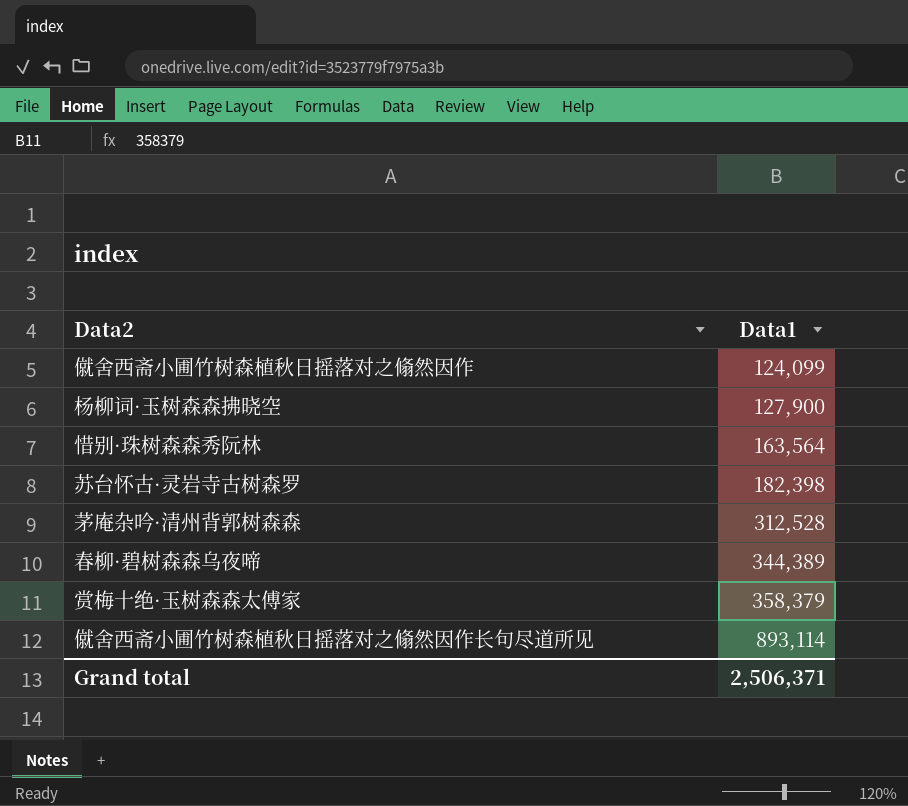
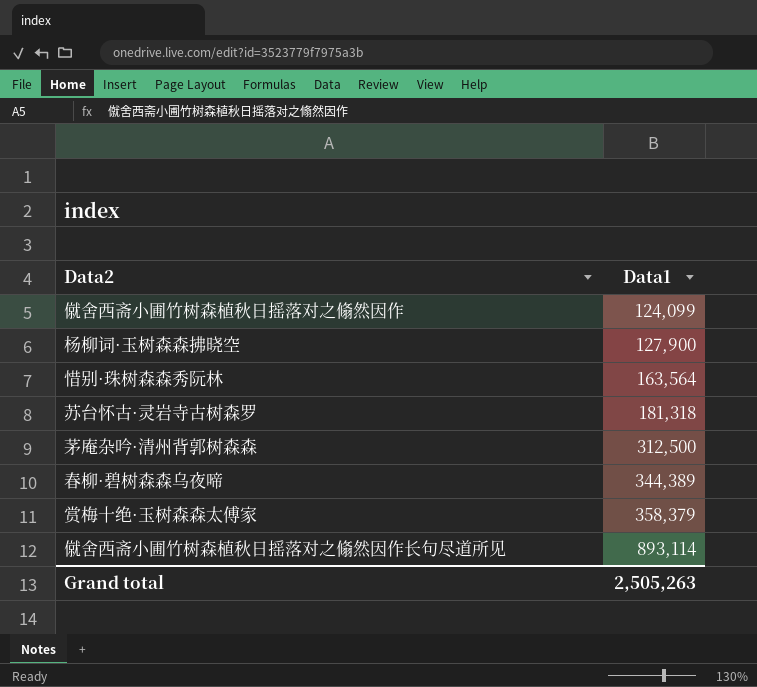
苏台怀古·灵岩寺古树森罗 | Data1: 182,398 -> 181,318
茅庵杂吟·清州背郭树森森 | Data1: 312,528 -> 312,500
Grand total | Data1: 2,506,371 -> 2,505,263

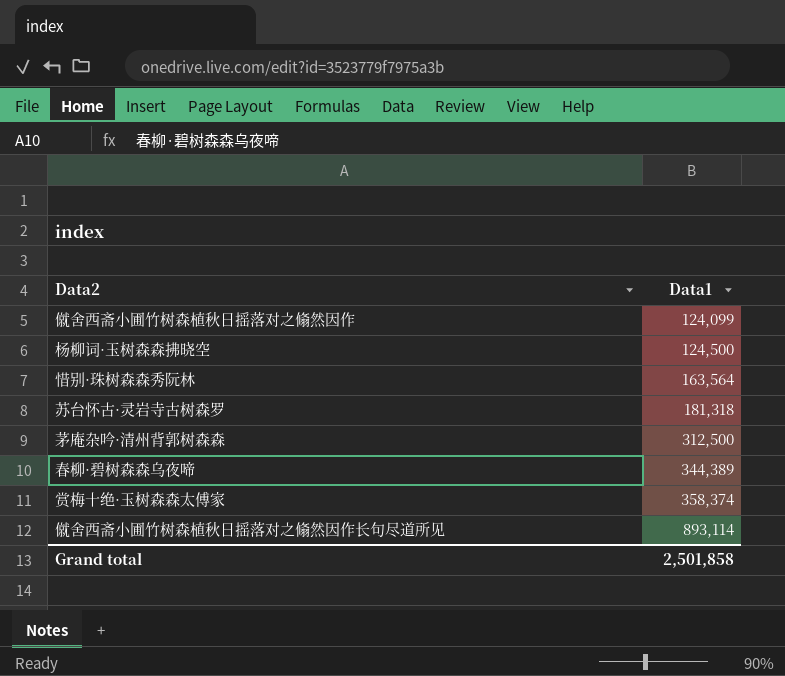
杨柳词·玉树森森拂晓空 | Data1: 127,900 -> 124,500
赏梅十绝·玉树森森太傅家 | Data1: 358,379 -> 358,374
Grand total | Data1: 2,505,263 -> 2,501,858

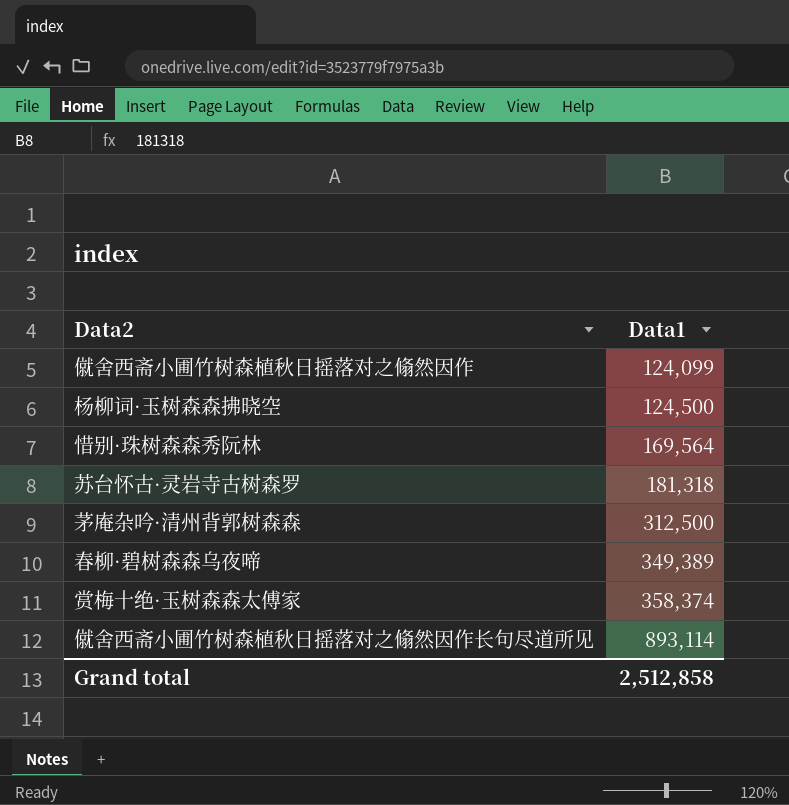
惜别·珠树森森秀阮林 | Data1: 163,564 -> 169,564
春柳·碧树森森乌夜啼 | Data1: 344,389 -> 349,389
Grand total | Data1: 2,501,858 -> 2,512,858

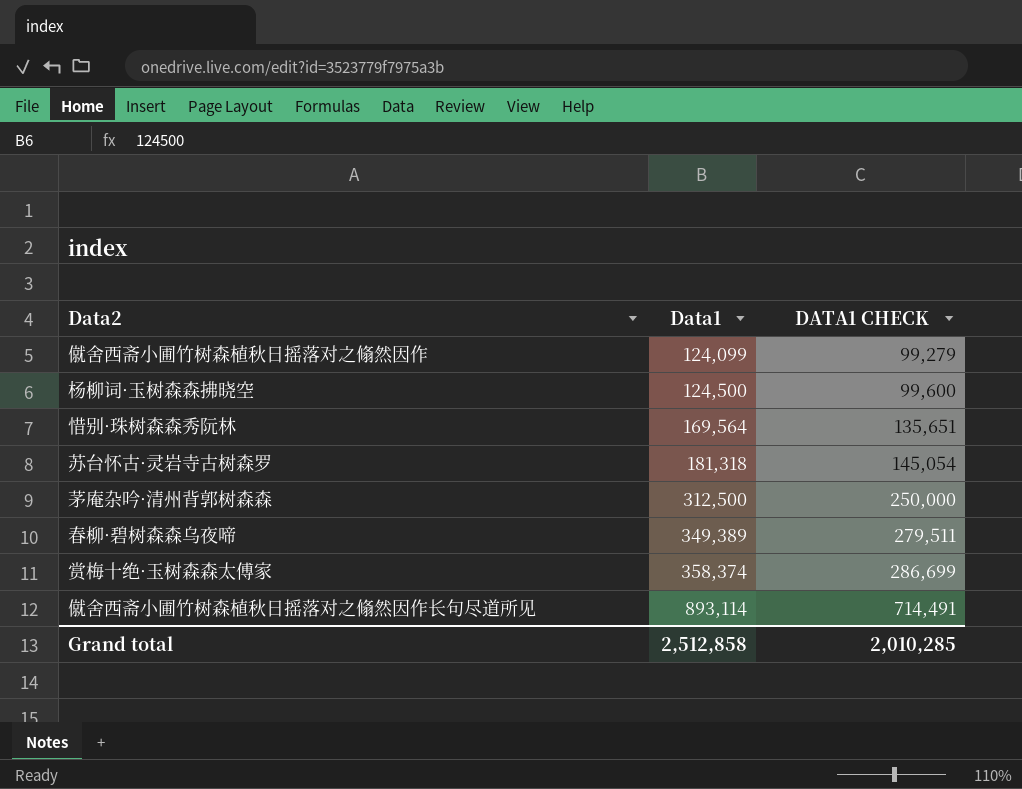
column DATA1 CHECK | formula: none -> [Data1] * 0.8

